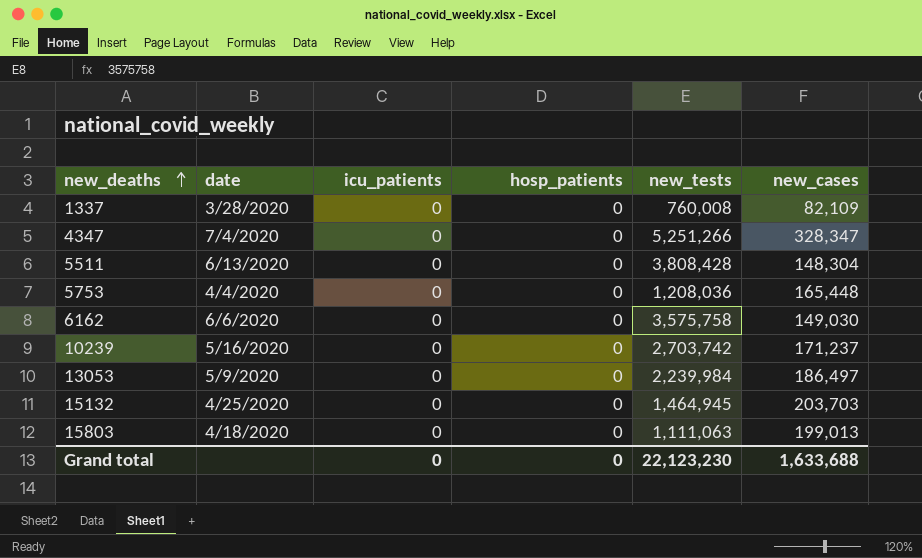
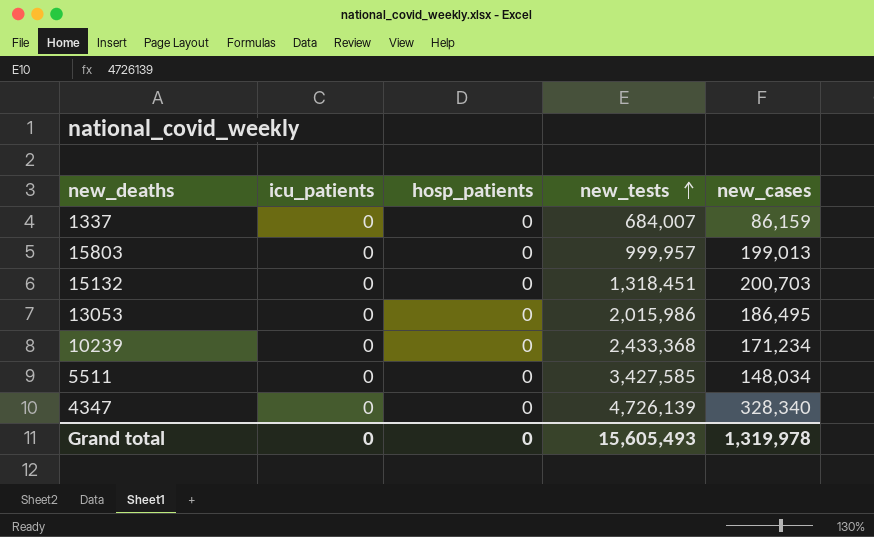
row order: new_deaths ascending -> new_tests ascending
column date | position: 2 -> none
row 5753: 4/4/2020 | 0 | 0 | 1,208,036 | 165,448 -> none
row 6162: 6/6/2020 | 0 | 0 | 3,575,758 | 149,030 -> none
1337 | new_tests: 760,008 -> 684,007
1337 | new_cases: 82,109 -> 86,159
15803 | new_tests: 1,111,063 -> 999,957
15132 | new_tests: 1,464,945 -> 1,318,451
15132 | new_cases: 203,703 -> 200,703
13053 | new_tests: 2,239,984 -> 2,015,986
13053 | new_cases: 186,497 -> 186,495
10239 | new_tests: 2,703,742 -> 2,433,368
10239 | new_cases: 171,237 -> 171,234
5511 | new_tests: 3,808,428 -> 3,427,585
5511 | new_cases: 148,304 -> 148,034
4347 | new_tests: 5,251,266 -> 4,726,139
4347 | new_cases: 328,347 -> 328,340
Grand total | new_tests: 22,123,230 -> 15,605,493
Grand total | new_cases: 1,633,688 -> 1,319,978

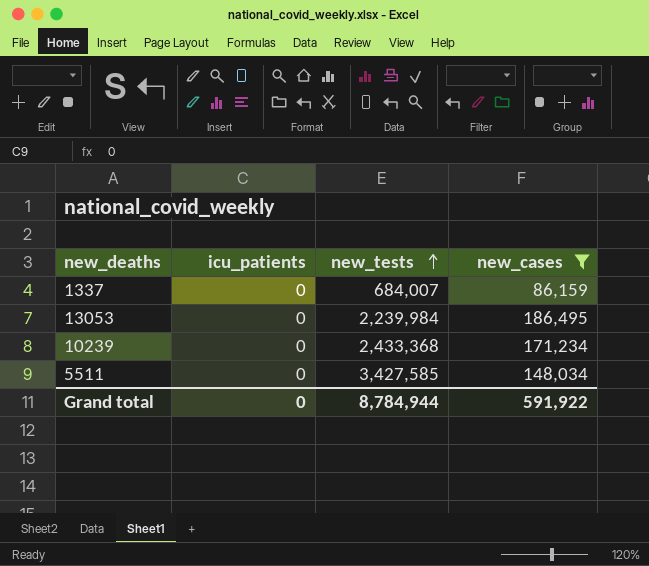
filter: none -> new_cases <= 186,495
column hosp_patients | position: 3 -> none
13053 | new_tests: 2,015,986 -> 2,239,984
Grand total | new_tests: 15,605,493 -> 8,784,944
Grand total | new_cases: 1,319,978 -> 591,922

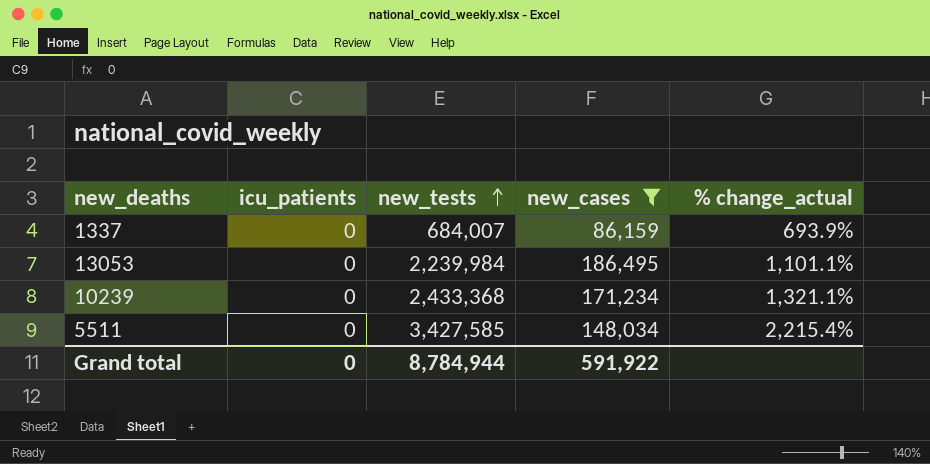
column % change_actual | formula: none -> ([new_tests] - [new_cases]) / [new_cases]

